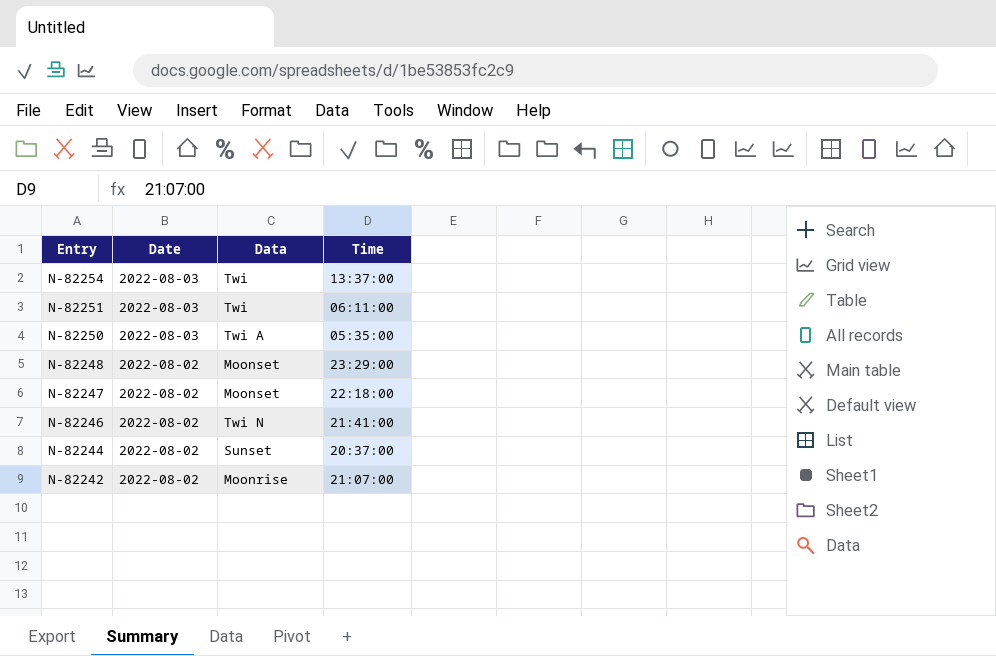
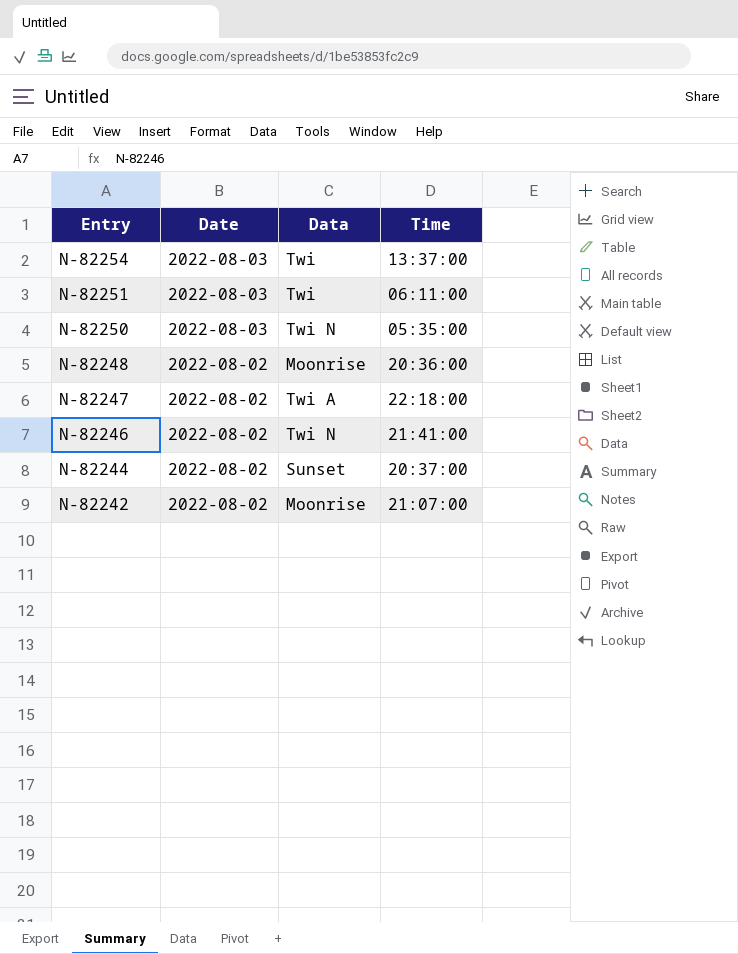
N-82250 | Data: Twi A -> Twi N
N-82248 | Data: Moonset -> Moonrise
N-82248 | Time: 23:29:00 -> 20:36:00
N-82247 | Data: Moonset -> Twi A

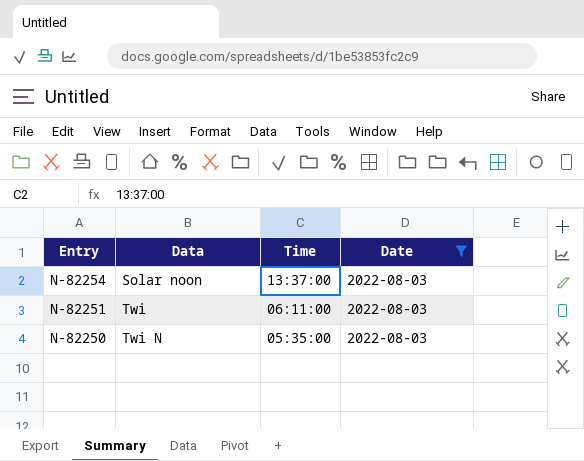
filter: none -> Date = 2022-08-03
column Date | position: 2 -> 4
N-82254 | Data: Twi -> Solar noon

